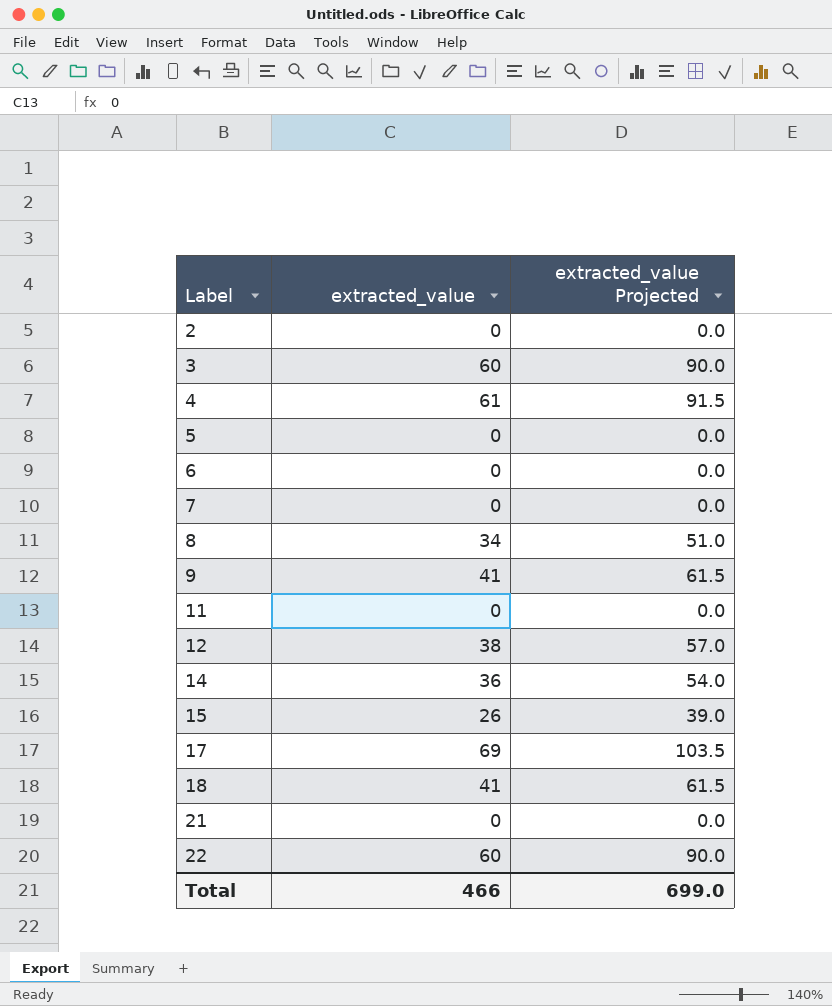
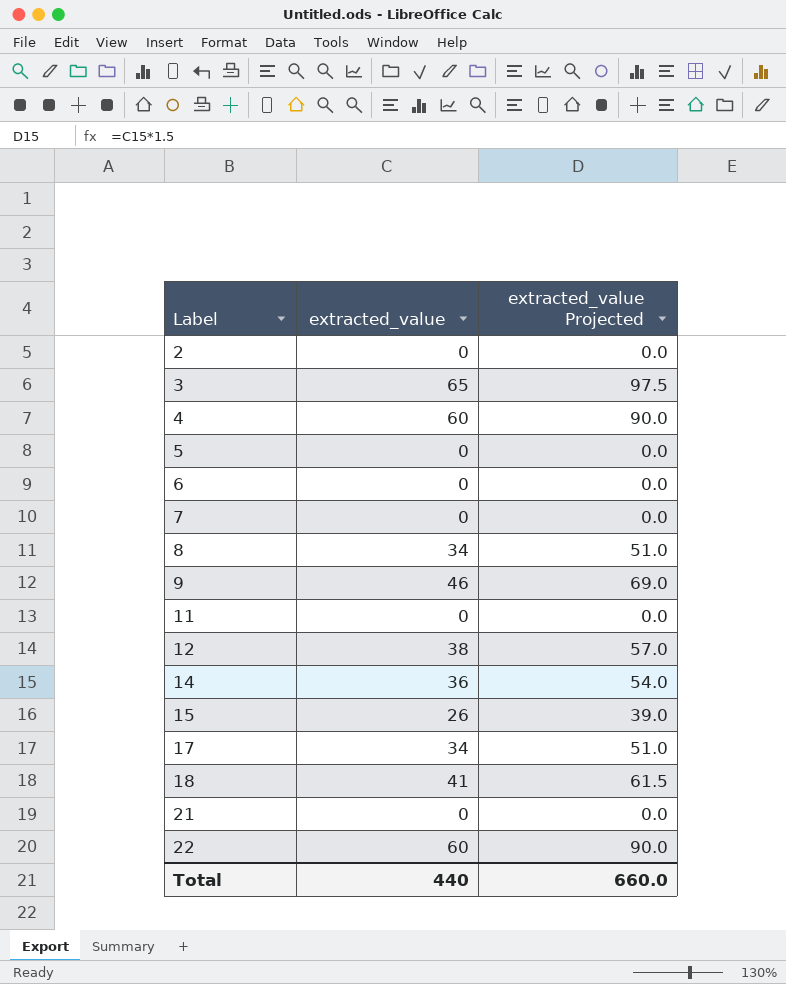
3 | extracted_value: 60 -> 65
3 | extracted_value Projected: 90.0 -> 97.5
4 | extracted_value: 61 -> 60
4 | extracted_value Projected: 91.5 -> 90.0
9 | extracted_value: 41 -> 46
9 | extracted_value Projected: 61.5 -> 69.0
17 | extracted_value: 69 -> 34
17 | extracted_value Projected: 103.5 -> 51.0
Total | extracted_value: 466 -> 440
Total | extracted_value Projected: 699.0 -> 660.0

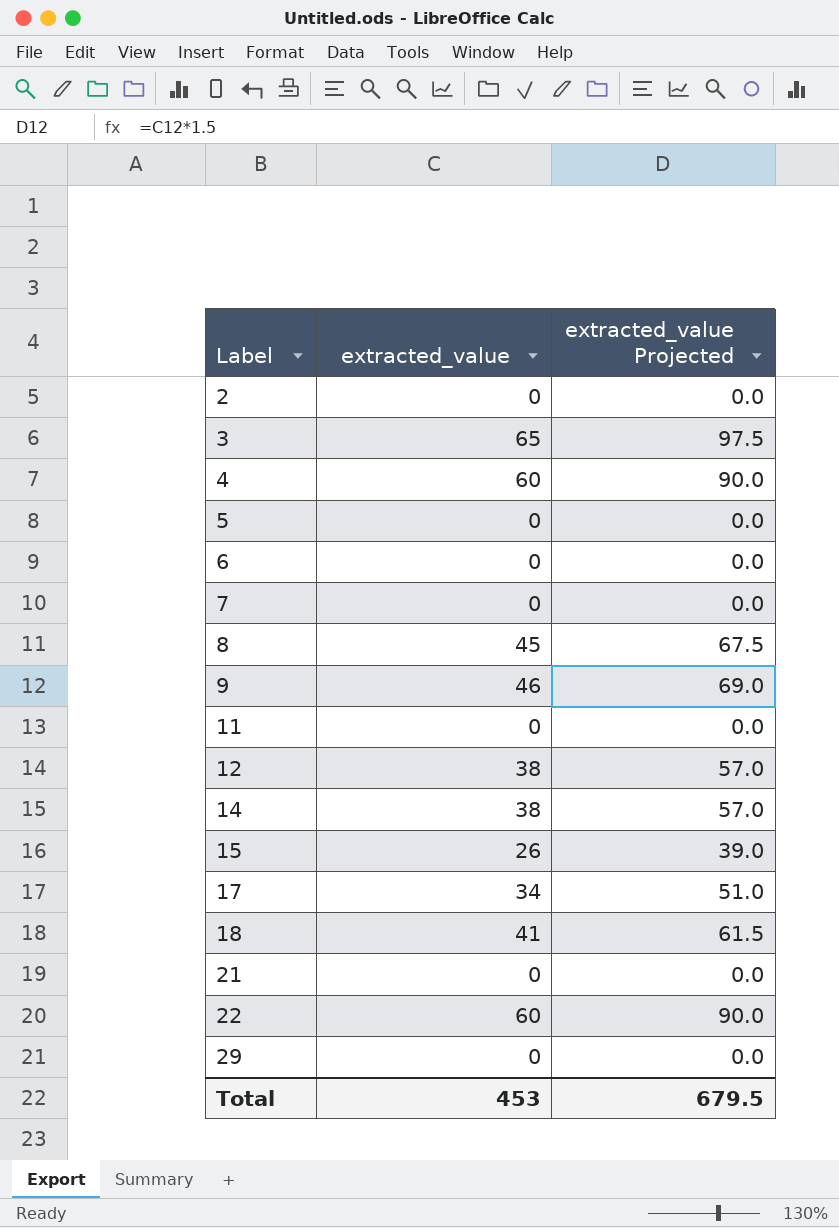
8 | extracted_value: 34 -> 45
8 | extracted_value Projected: 51.0 -> 67.5
14 | extracted_value: 36 -> 38
14 | extracted_value Projected: 54.0 -> 57.0
row 29: none -> 0 | 0.0
Total | extracted_value: 440 -> 453
Total | extracted_value Projected: 660.0 -> 679.5

